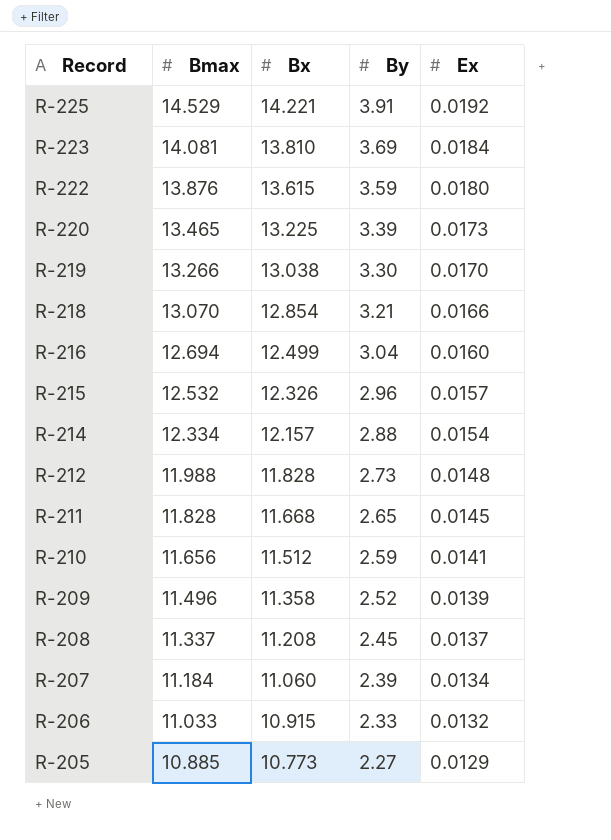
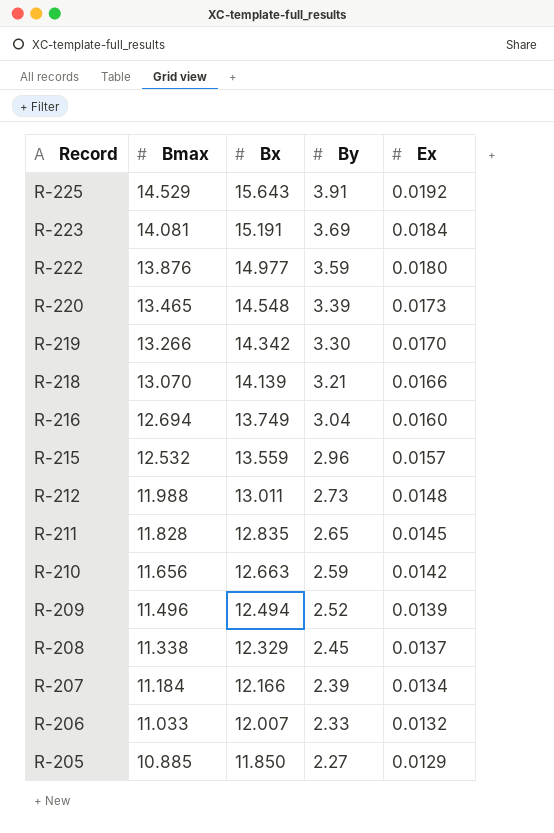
row R-214: 12.334 | 12.157 | 2.88 | 0.0154 -> none
R-225 | Bx: 14.221 -> 15.643
R-223 | Bx: 13.810 -> 15.191
R-222 | Bx: 13.615 -> 14.977
R-220 | Bx: 13.225 -> 14.548
R-219 | Bx: 13.038 -> 14.342
R-218 | Bx: 12.854 -> 14.139
R-216 | Bx: 12.499 -> 13.749
R-215 | Bx: 12.326 -> 13.559
R-212 | Bx: 11.828 -> 13.011
R-211 | Bx: 11.668 -> 12.835
R-210 | Bx: 11.512 -> 12.663
R-210 | Ex: 0.0141 -> 0.0142
R-209 | Bx: 11.358 -> 12.494
R-208 | Bmax: 11.337 -> 11.338
R-208 | Bx: 11.208 -> 12.329
R-207 | Bx: 11.060 -> 12.166
R-206 | Bx: 10.915 -> 12.007
R-205 | Bx: 10.773 -> 11.850

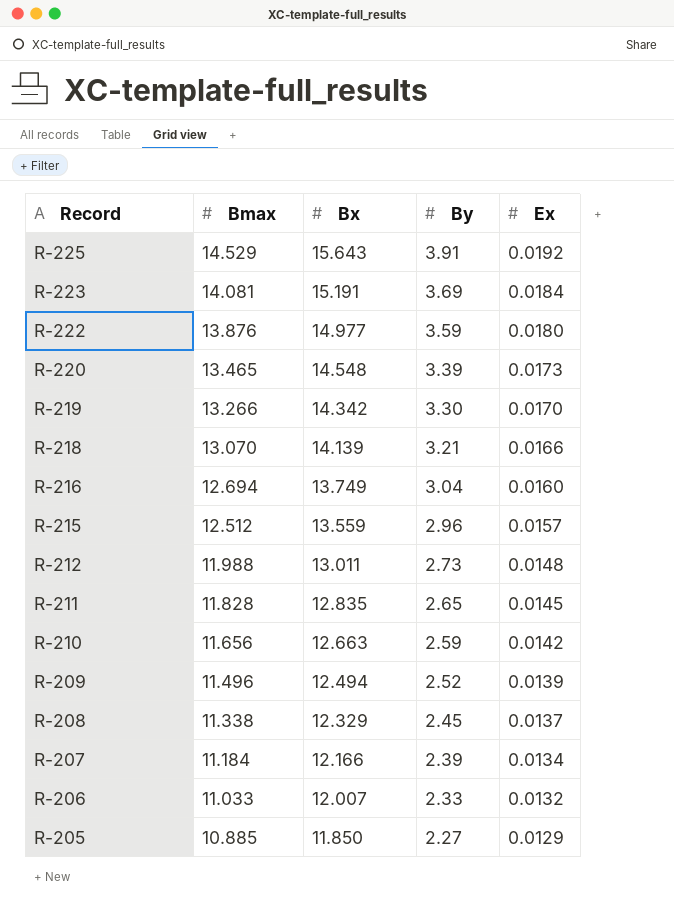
R-215 | Bmax: 12.532 -> 12.512

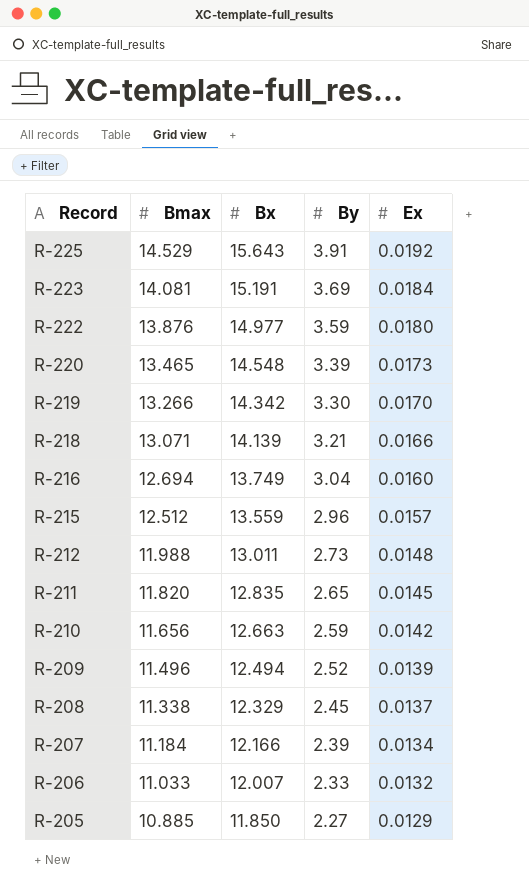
R-218 | Bmax: 13.070 -> 13.071
R-211 | Bmax: 11.828 -> 11.820

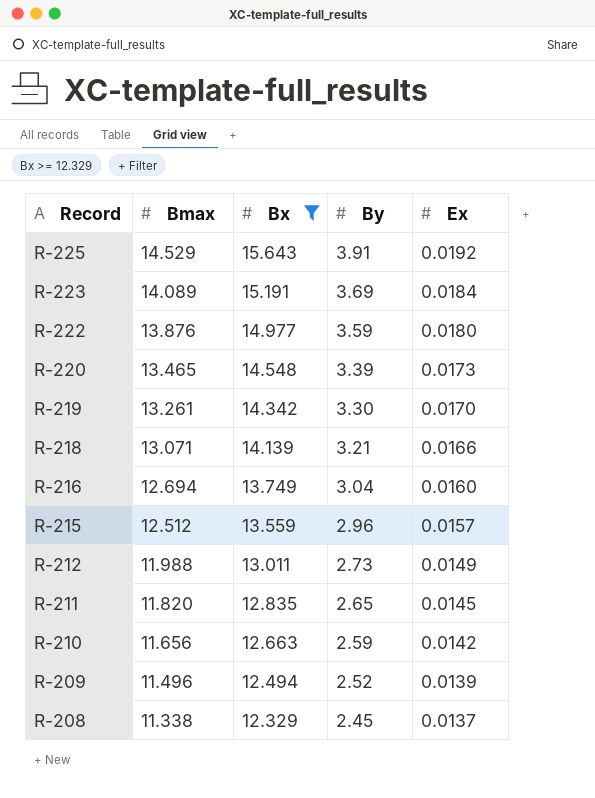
filter: none -> Bx >= 12.329
R-223 | Bmax: 14.081 -> 14.089
R-219 | Bmax: 13.266 -> 13.261
R-212 | Ex: 0.0148 -> 0.0149

